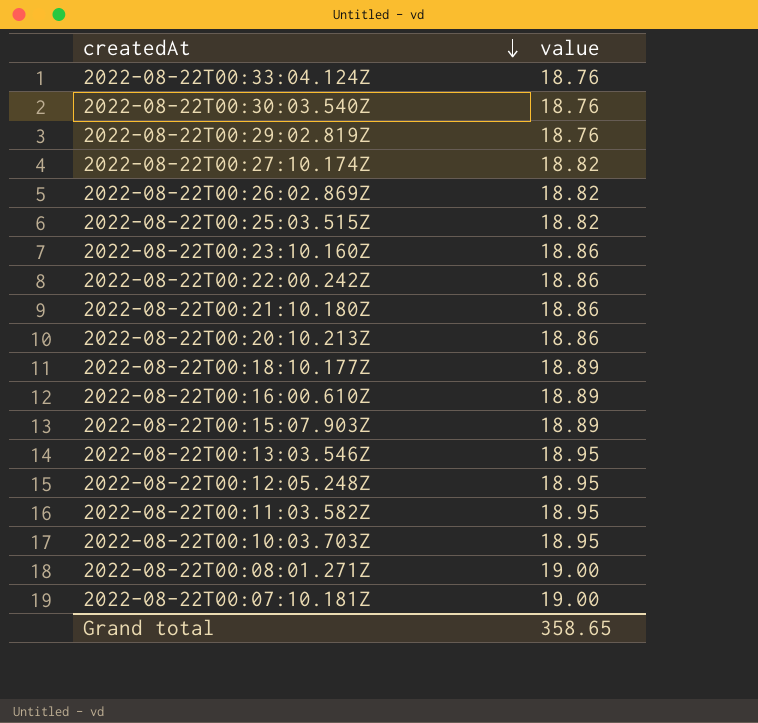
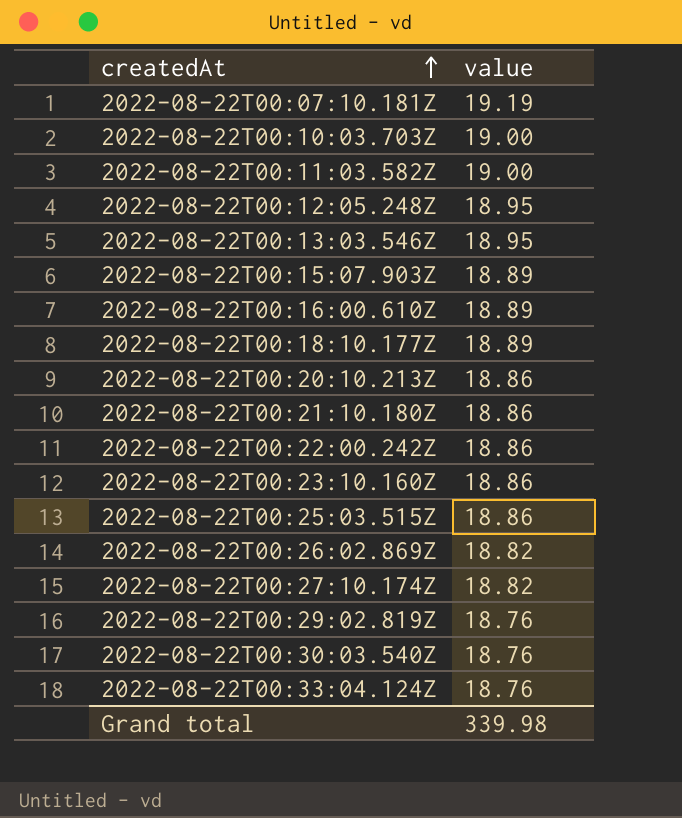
row order: createdAt descending -> createdAt ascending
row 2022-08-22T00:08:01.271Z: 19.00 -> none
2022-08-22T00:07:10.181Z | value: 19.00 -> 19.19
2022-08-22T00:10:03.703Z | value: 18.95 -> 19.00
2022-08-22T00:11:03.582Z | value: 18.95 -> 19.00
2022-08-22T00:25:03.515Z | value: 18.82 -> 18.86
Grand total | value: 358.65 -> 339.98

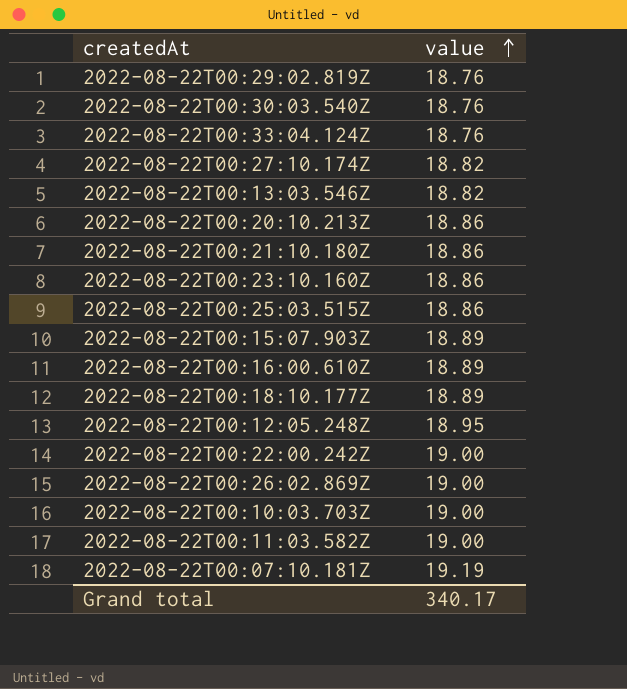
row order: createdAt ascending -> value ascending
2022-08-22T00:13:03.546Z | value: 18.95 -> 18.82
2022-08-22T00:22:00.242Z | value: 18.86 -> 19.00
2022-08-22T00:26:02.869Z | value: 18.82 -> 19.00
Grand total | value: 339.98 -> 340.17

